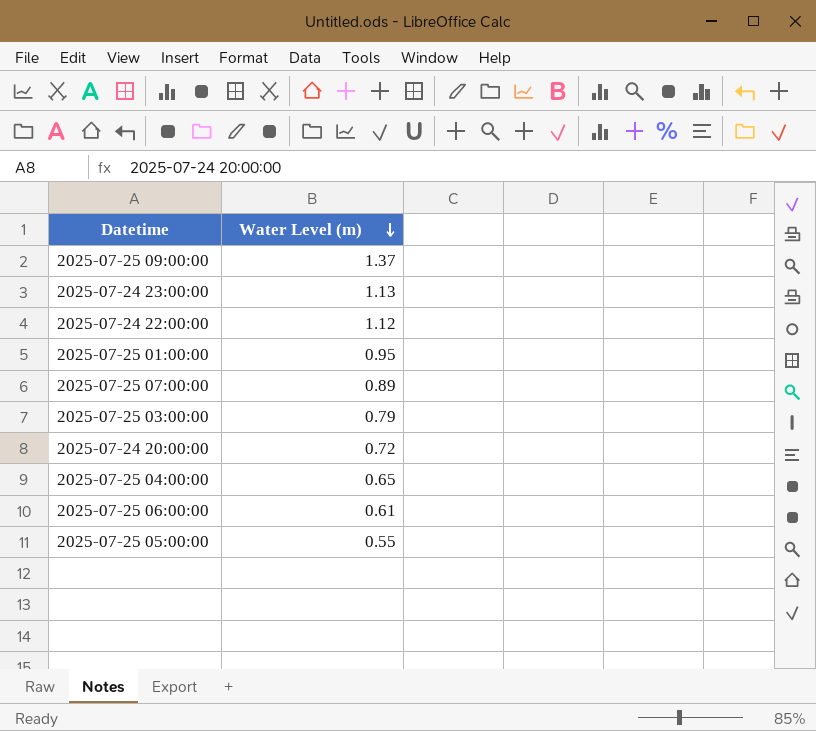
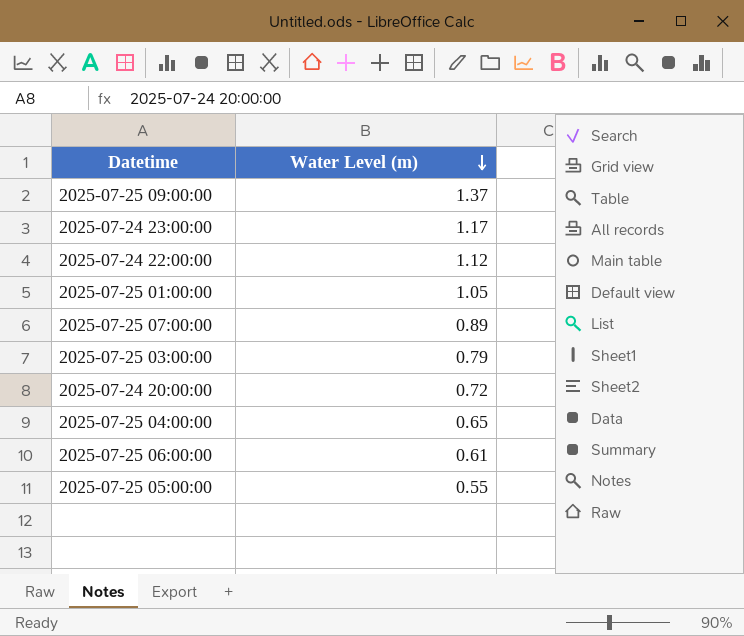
2025-07-24 23:00:00 | Water Level (m): 1.13 -> 1.17
2025-07-25 01:00:00 | Water Level (m): 0.95 -> 1.05

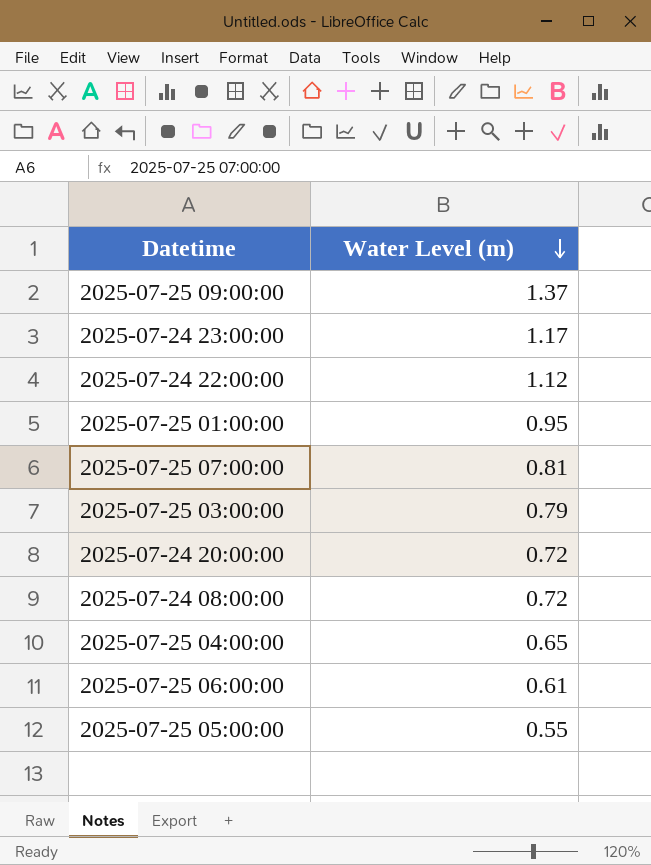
2025-07-25 01:00:00 | Water Level (m): 1.05 -> 0.95
2025-07-25 07:00:00 | Water Level (m): 0.89 -> 0.81
row 2025-07-24 08:00:00: none -> 0.72

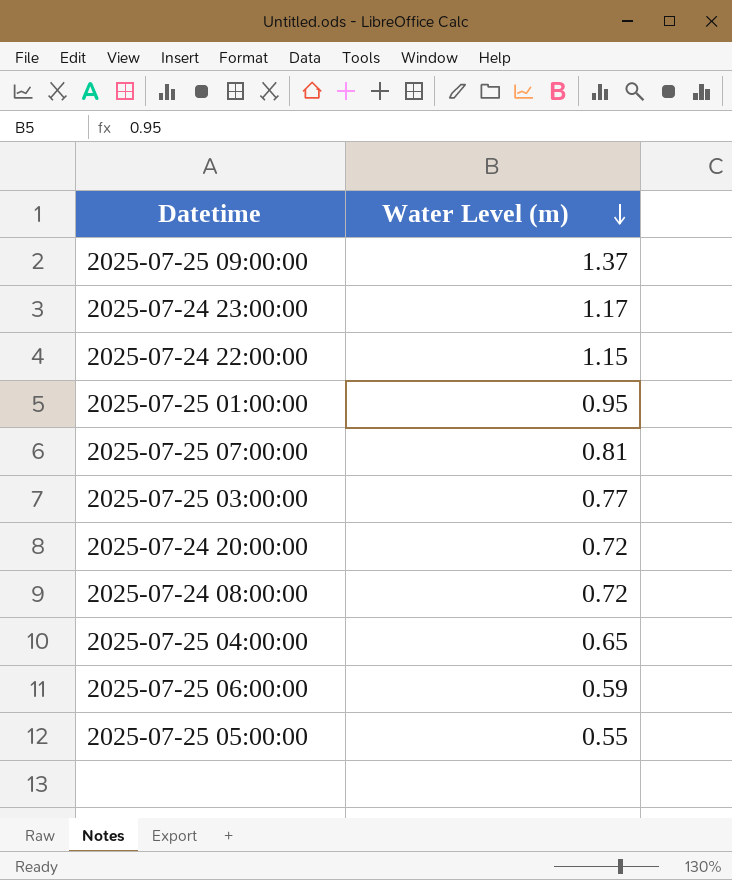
2025-07-24 22:00:00 | Water Level (m): 1.12 -> 1.15
2025-07-25 03:00:00 | Water Level (m): 0.79 -> 0.77
2025-07-25 06:00:00 | Water Level (m): 0.61 -> 0.59

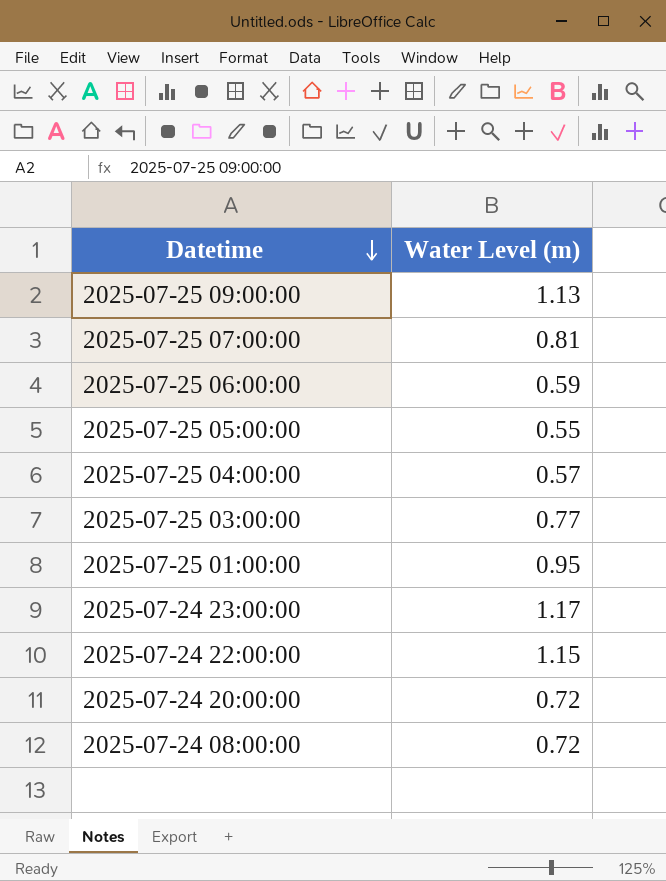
row order: Water Level (m) descending -> Datetime descending
2025-07-25 09:00:00 | Water Level (m): 1.37 -> 1.13
2025-07-25 04:00:00 | Water Level (m): 0.65 -> 0.57

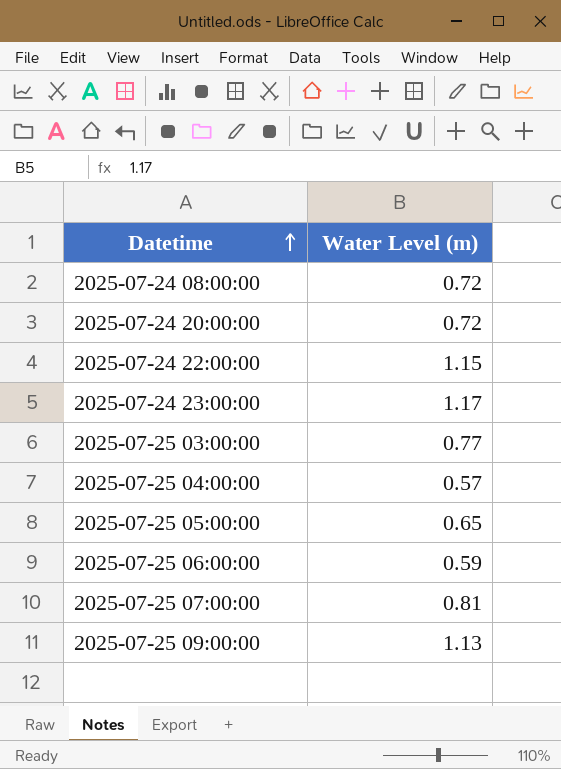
row order: Datetime descending -> Datetime ascending
row 2025-07-25 01:00:00: 0.95 -> none
2025-07-25 05:00:00 | Water Level (m): 0.55 -> 0.65

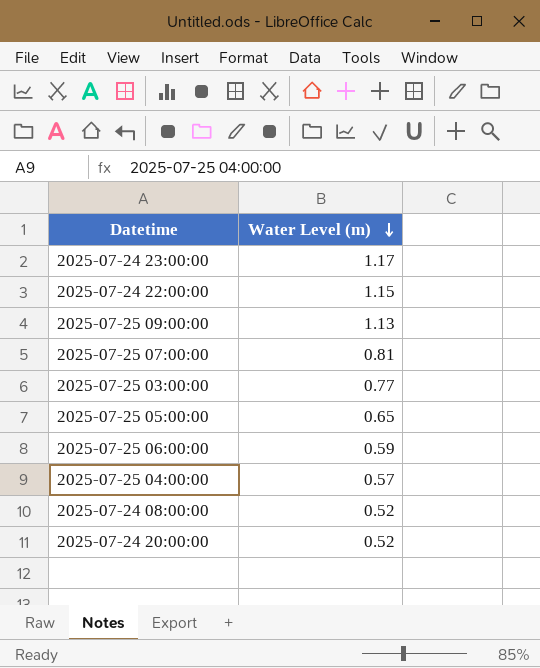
row order: Datetime ascending -> Water Level (m) descending
2025-07-24 08:00:00 | Water Level (m): 0.72 -> 0.52
2025-07-24 20:00:00 | Water Level (m): 0.72 -> 0.52

